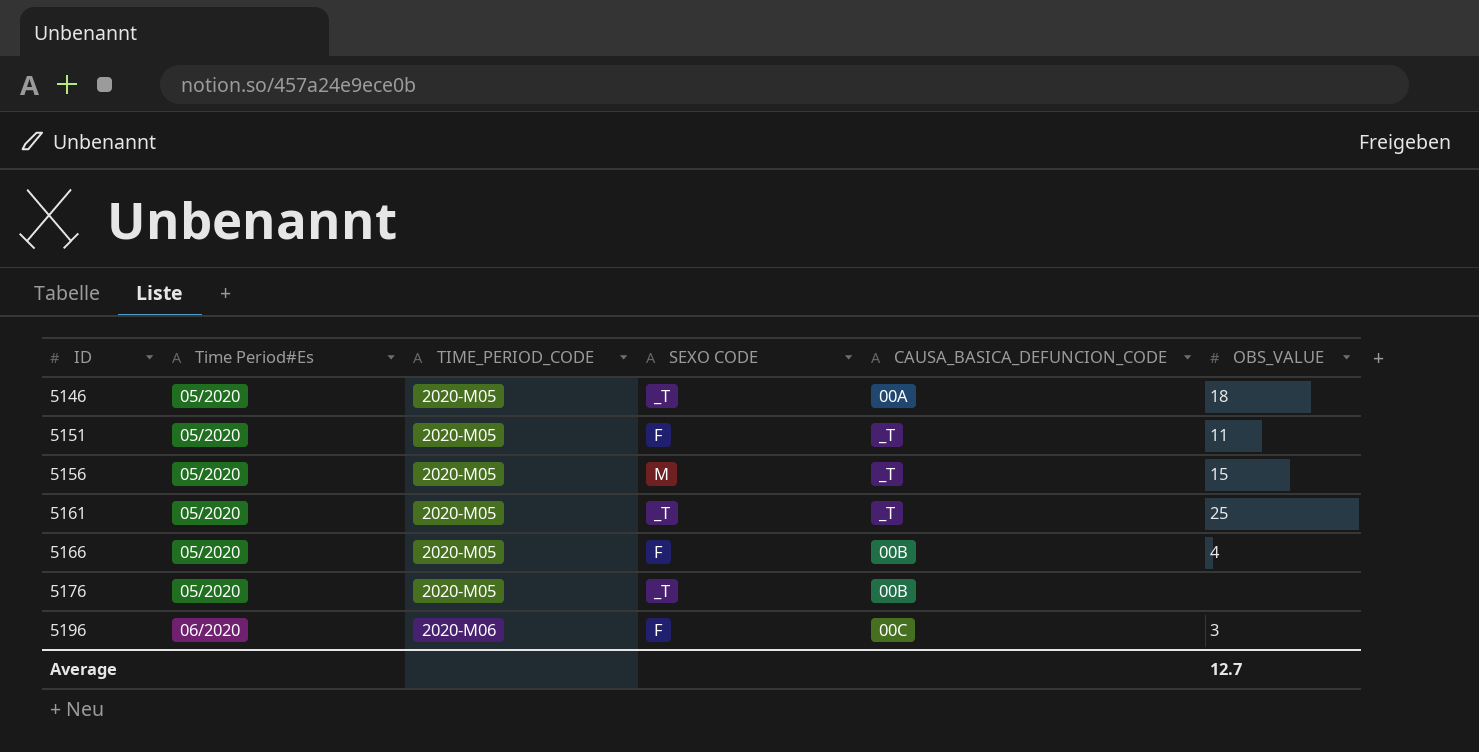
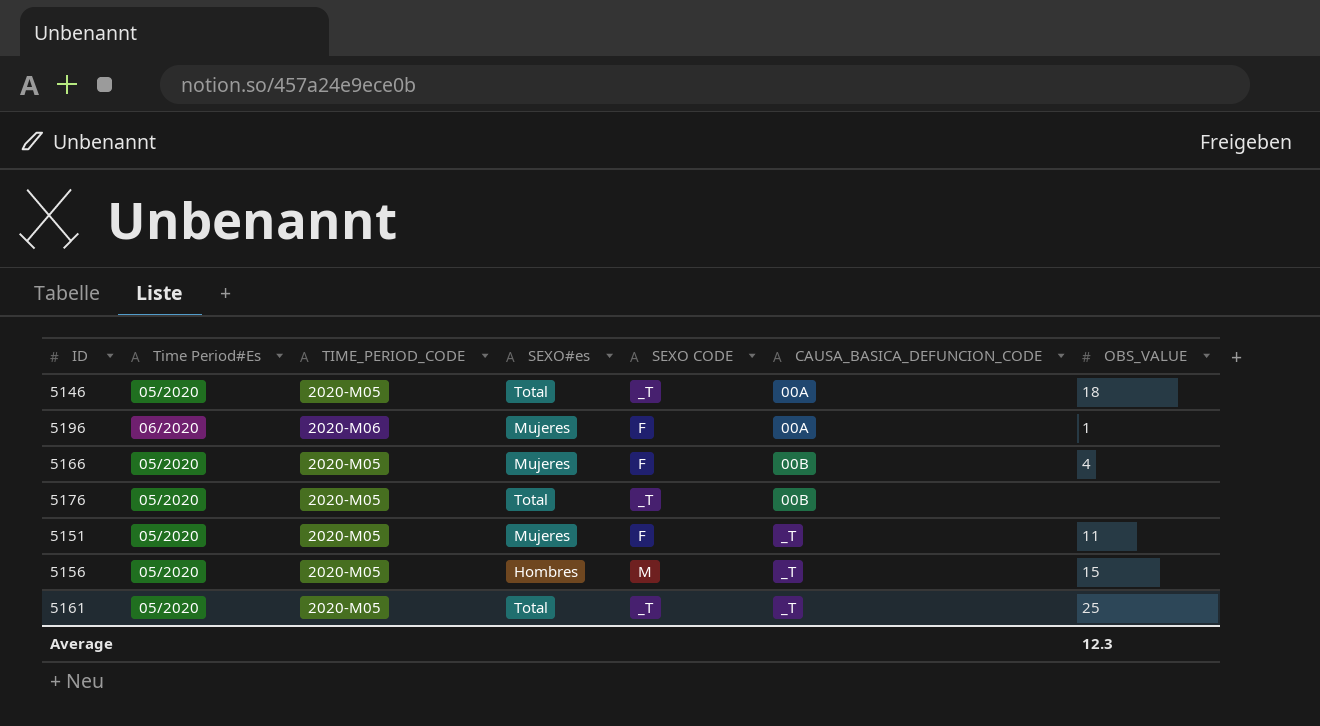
row order: ID ascending -> CAUSA_BASICA_DEFUNCION_CODE ascending
column SEXO#es | position: none -> 4
5196 | CAUSA_BASICA_DEFUNCION_CODE: 00C -> 00A
5196 | OBS_VALUE: 3 -> 1
Average | OBS_VALUE: 12.7 -> 12.3

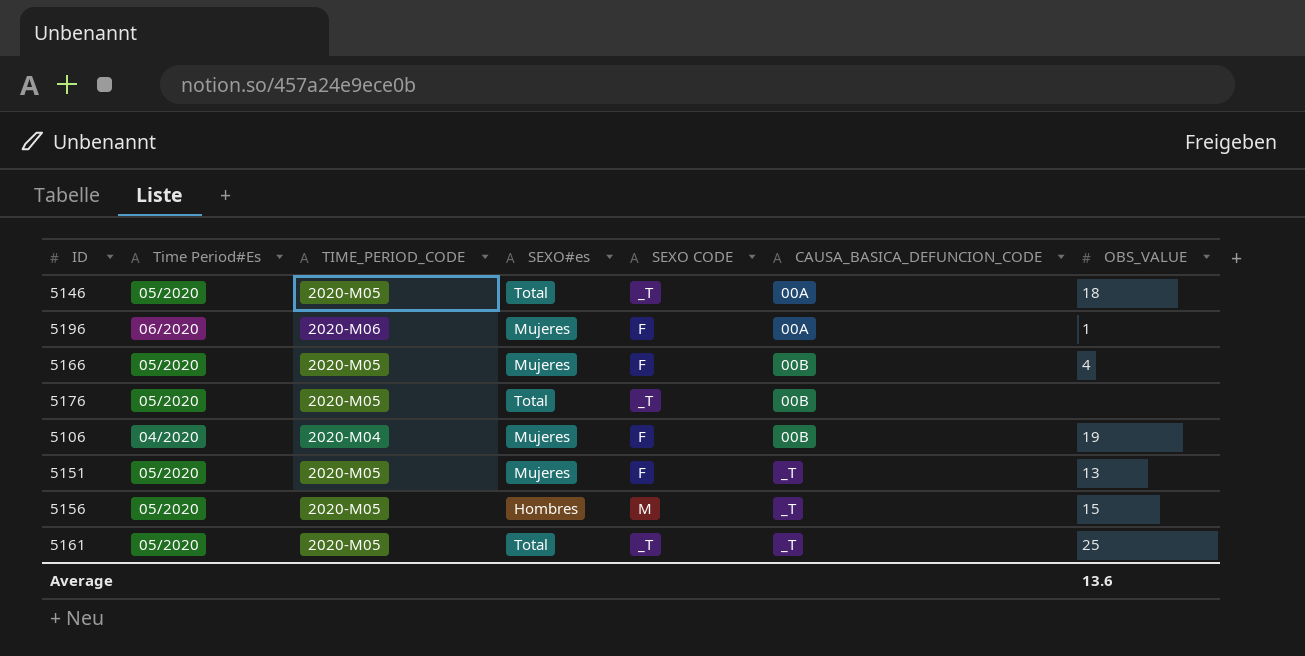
row 5106: none -> 04/2020 | 2020-M04 | Mujeres | F | 00B | 19
5151 | OBS_VALUE: 11 -> 13
Average | OBS_VALUE: 12.3 -> 13.6

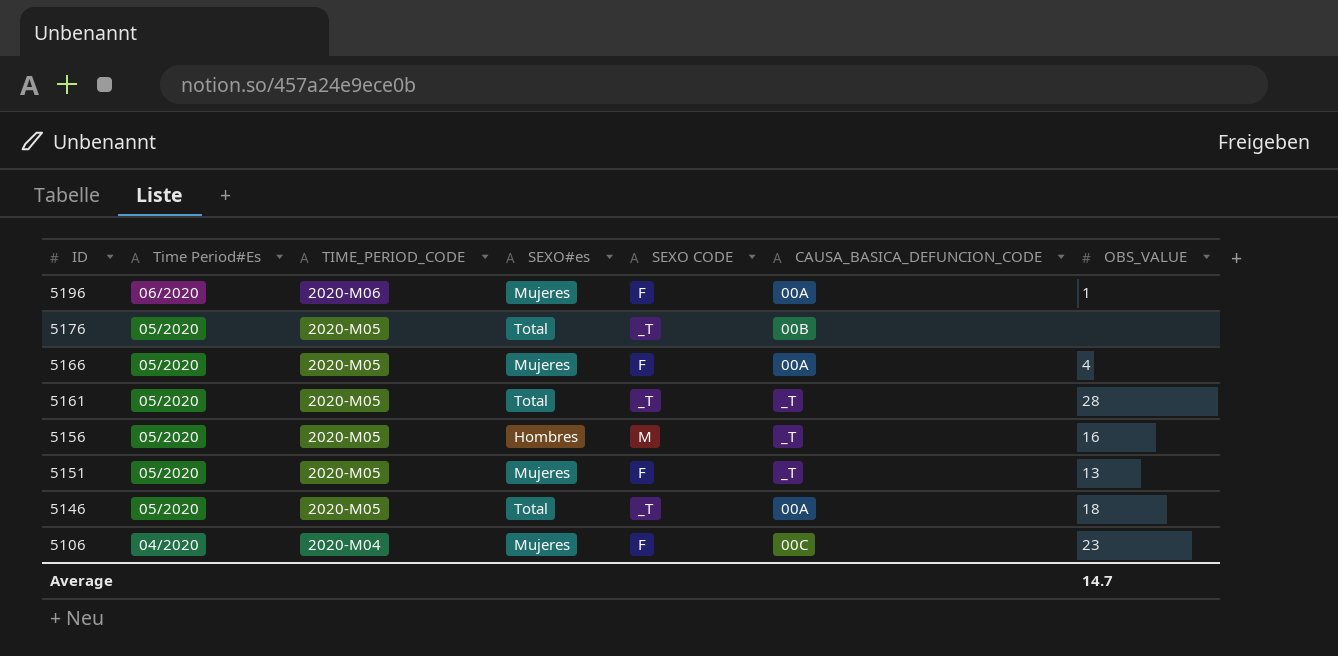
row order: CAUSA_BASICA_DEFUNCION_CODE ascending -> ID descending
5166 | CAUSA_BASICA_DEFUNCION_CODE: 00B -> 00A
5161 | OBS_VALUE: 25 -> 28
5156 | OBS_VALUE: 15 -> 16
5106 | CAUSA_BASICA_DEFUNCION_CODE: 00B -> 00C
5106 | OBS_VALUE: 19 -> 23
Average | OBS_VALUE: 13.6 -> 14.7

